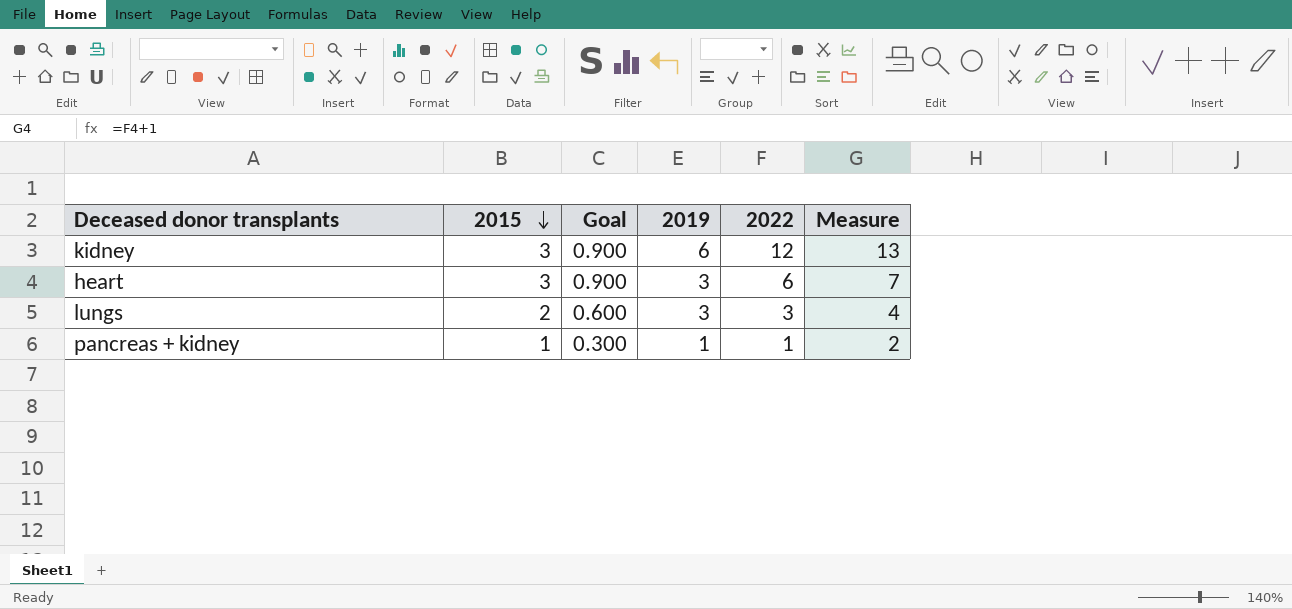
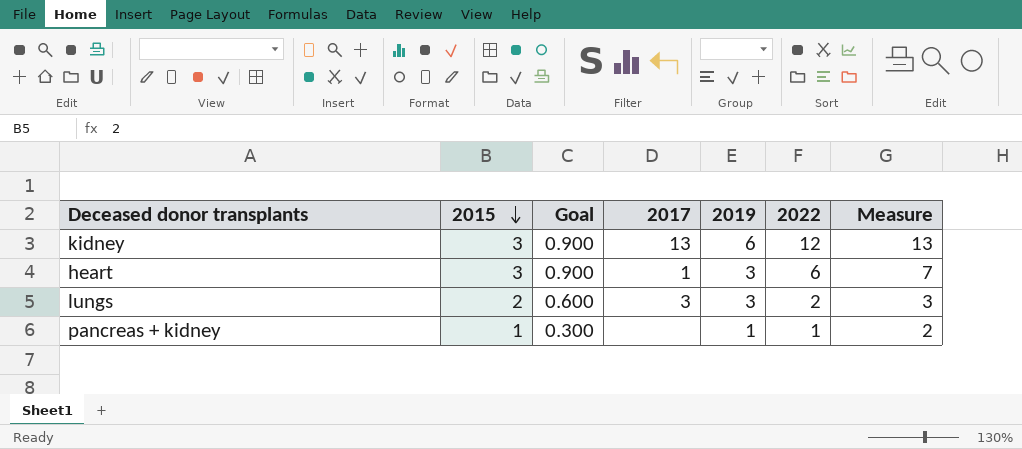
column 2017 | position: none -> 4
lungs | 2022: 3 -> 2
lungs | Measure: 4 -> 3

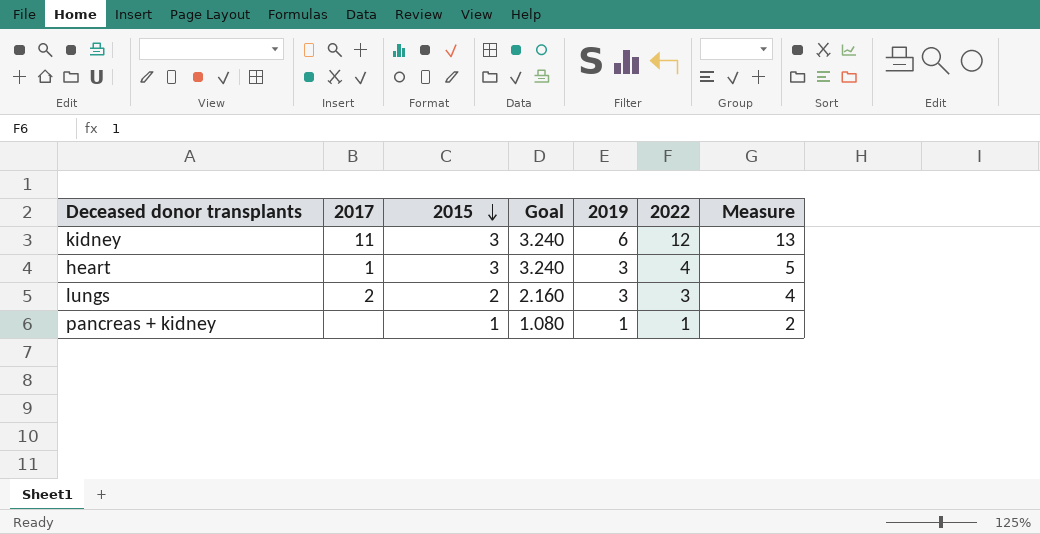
column 2017 | position: 4 -> 2
column Goal | formula: [2015] * 0.3 -> [2015] * 1.08
kidney | 2017: 13 -> 11
heart | 2022: 6 -> 4
heart | Measure: 7 -> 5
lungs | 2017: 3 -> 2
lungs | 2022: 2 -> 3
lungs | Measure: 3 -> 4

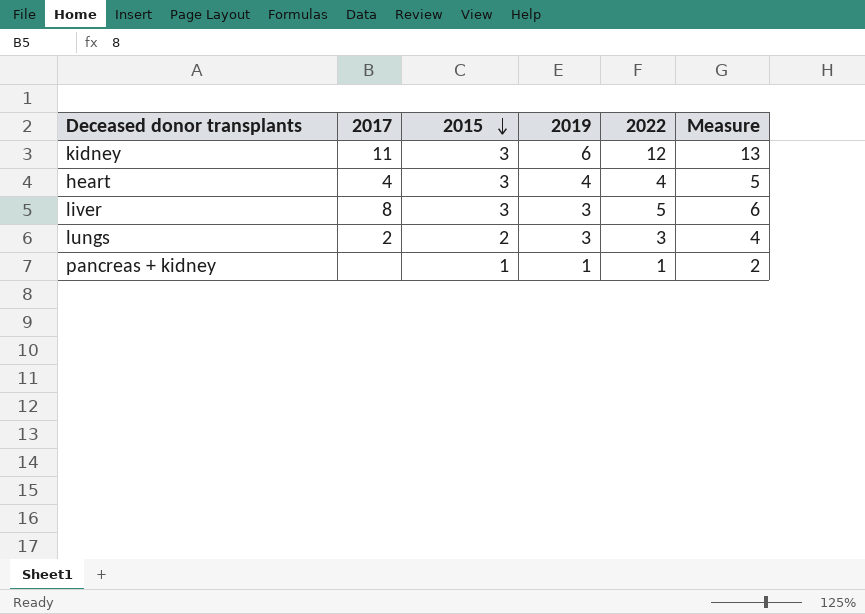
column Goal | formula: [2015] * 1.08 -> none
heart | 2017: 1 -> 4
heart | 2019: 3 -> 4
row liver: none -> 8 | 3 | 3 | 5 | 6

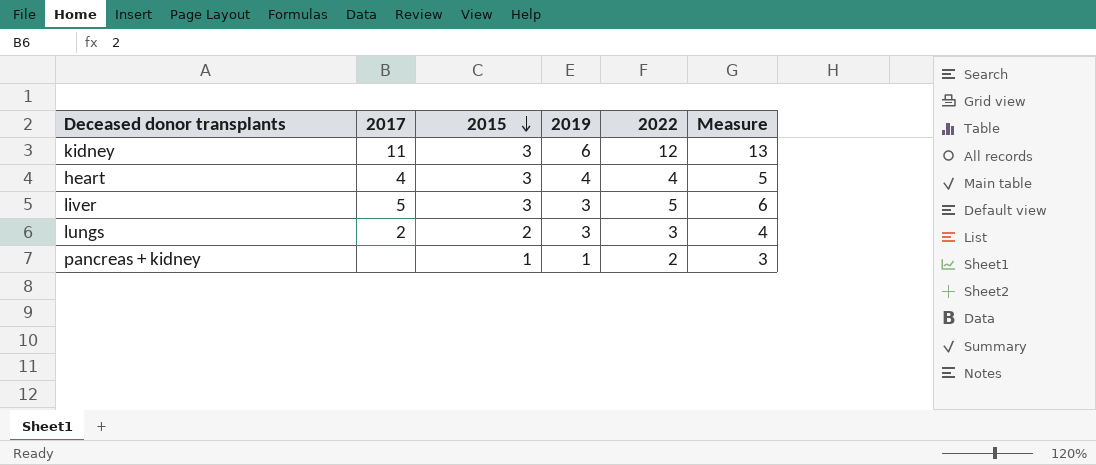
liver | 2017: 8 -> 5
pancreas + kidney | 2022: 1 -> 2
pancreas + kidney | Measure: 2 -> 3

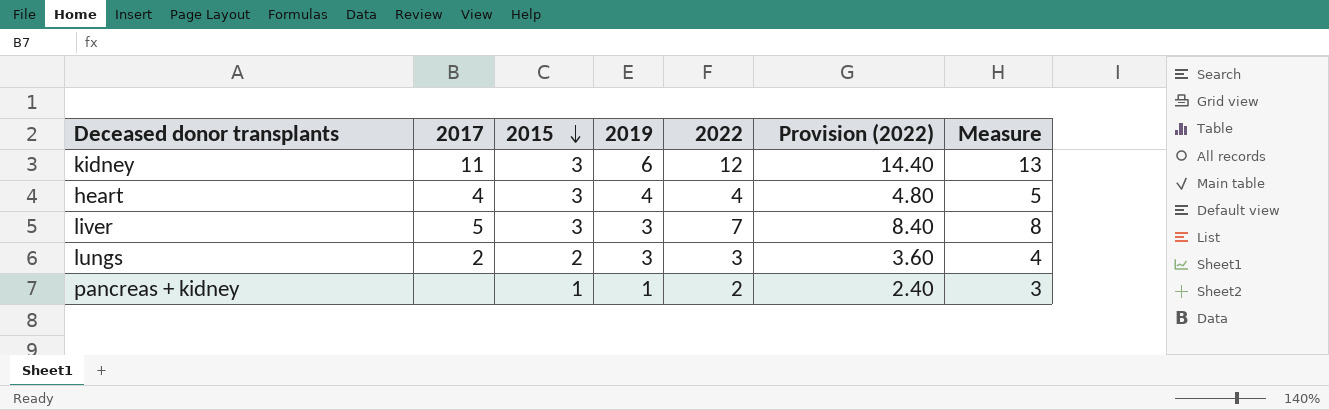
column Provision (2022) | formula: none -> [2022] * 1.2
liver | 2022: 5 -> 7
liver | Measure: 6 -> 8

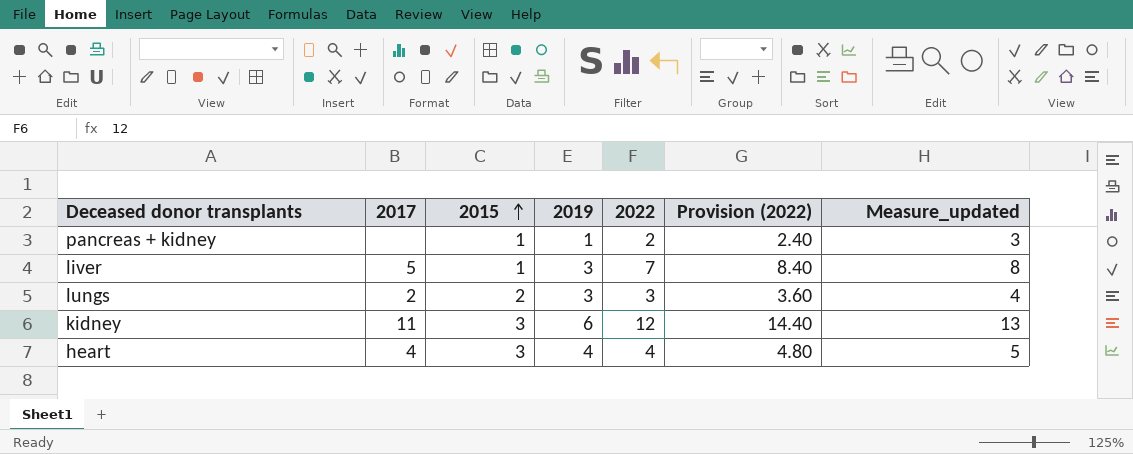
row order: 2015 descending -> 2015 ascending
column name: Measure -> Measure_updated
liver | 2015: 3 -> 1

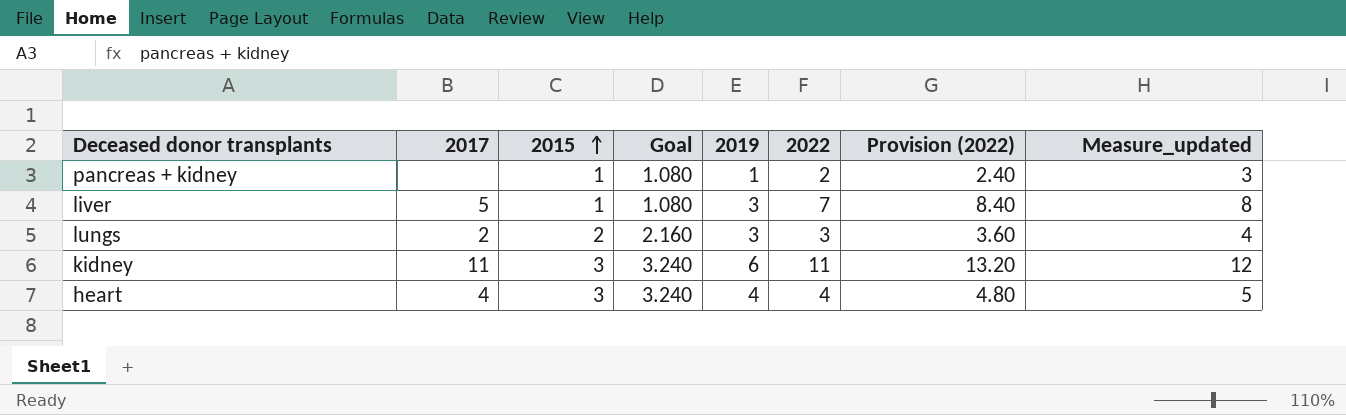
column Goal | formula: none -> [2015] * 1.08
kidney | 2022: 12 -> 11
kidney | Provision (2022): 14.40 -> 13.20
kidney | Measure_updated: 13 -> 12

